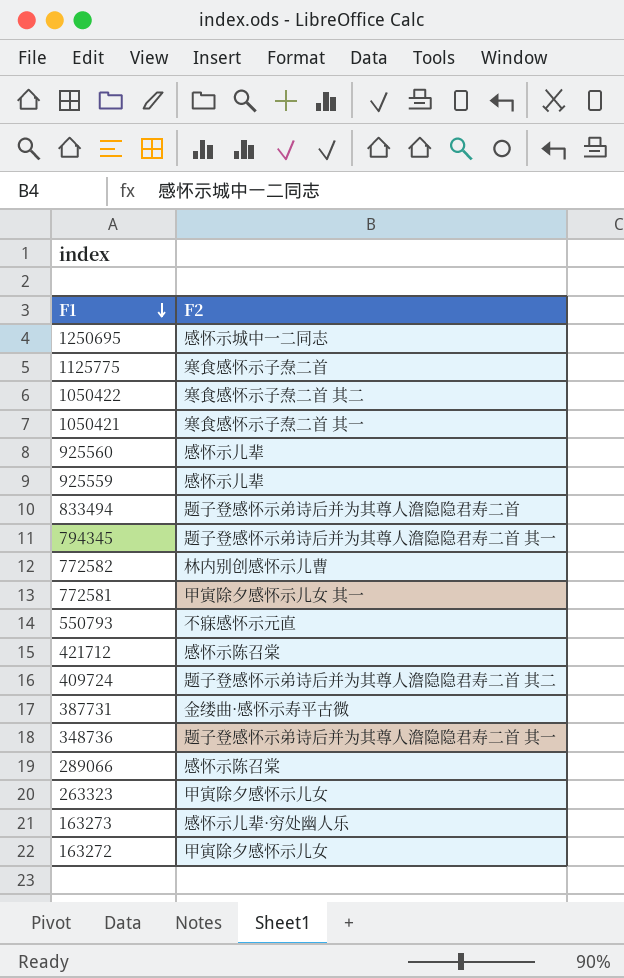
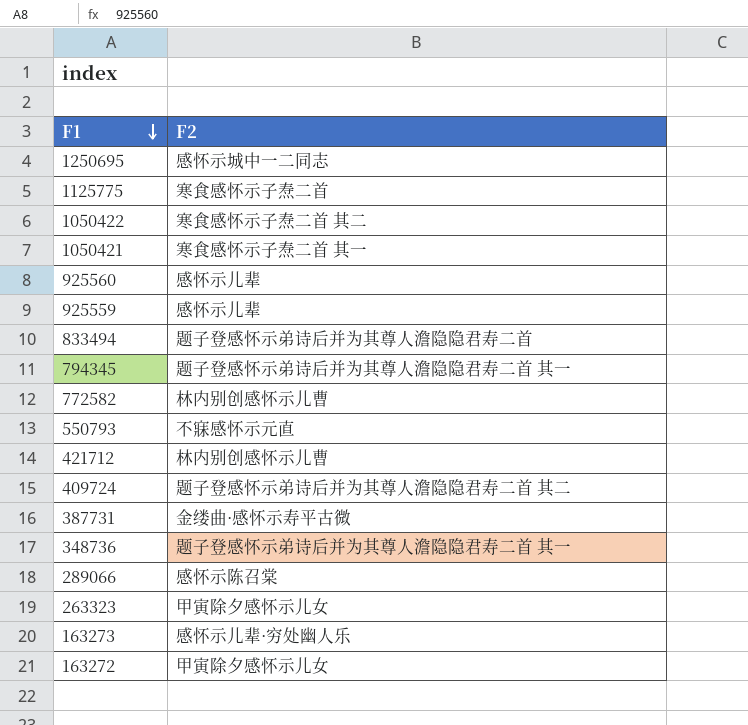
row 772581: 甲寅除夕感怀示儿女 其一 -> none
421712 | F2: 感怀示陈召棠 -> 林内别创感怀示儿曹

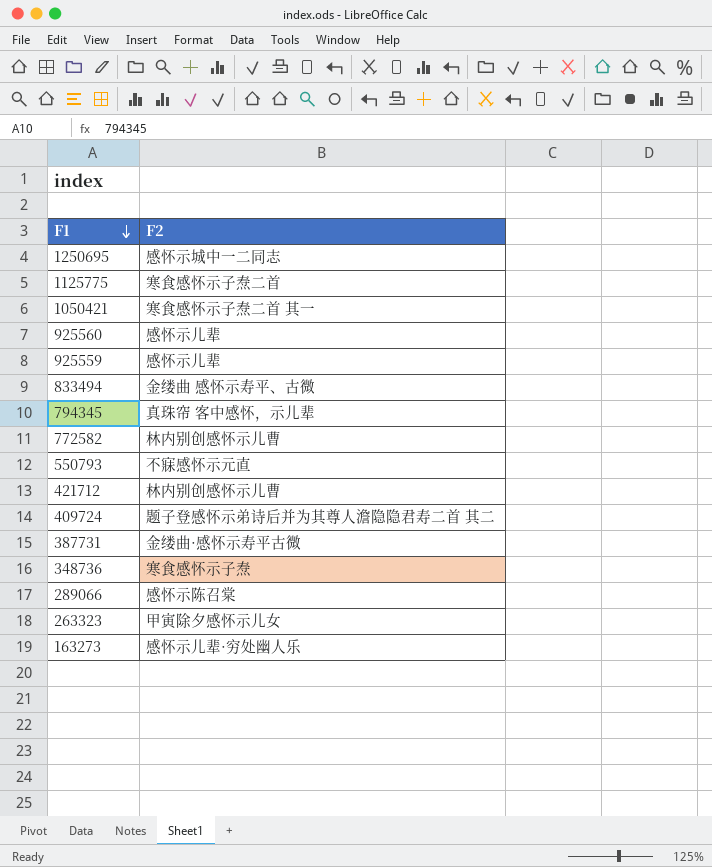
row 1050422: 寒食感怀示子焘二首 其二 -> none
row 163272: 甲寅除夕感怀示儿女 -> none
833494 | F2: 题子登感怀示弟诗后并为其尊人澹隐隐君寿二首 -> 金缕曲 感怀示寿平、古微
794345 | F2: 题子登感怀示弟诗后并为其尊人澹隐隐君寿二首 其一 -> 真珠帘 客中感怀，示儿辈
348736 | F2: 题子登感怀示弟诗后并为其尊人澹隐隐君寿二首 其一 -> 寒食感怀示子焘

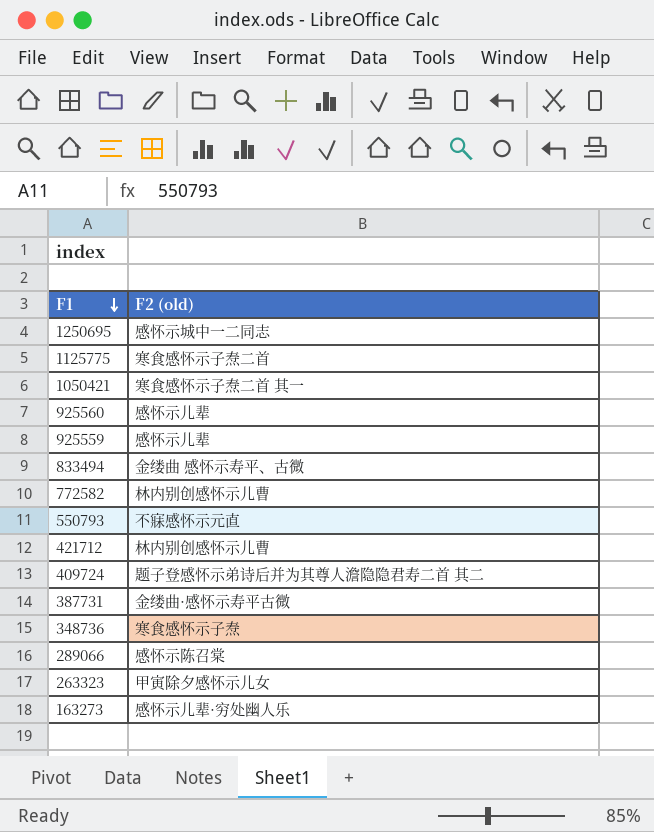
column name: F2 -> F2 (old)
row 794345: 真珠帘 客中感怀，示儿辈 -> none

